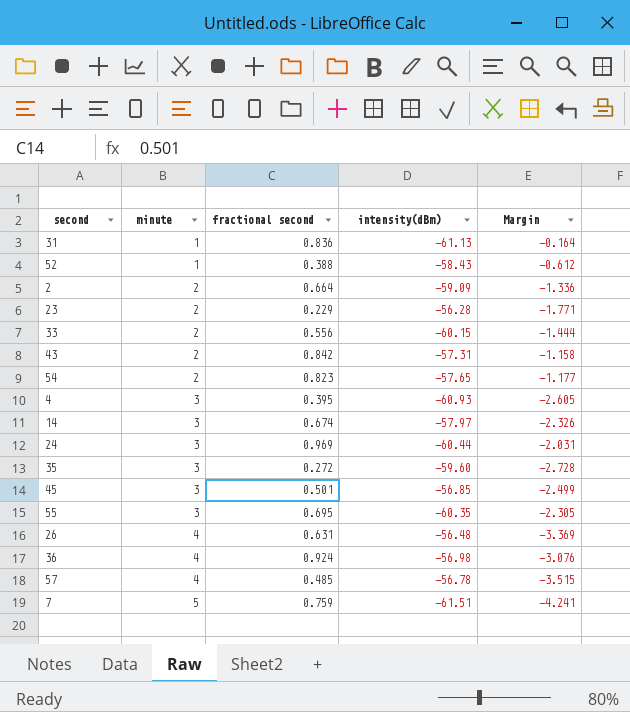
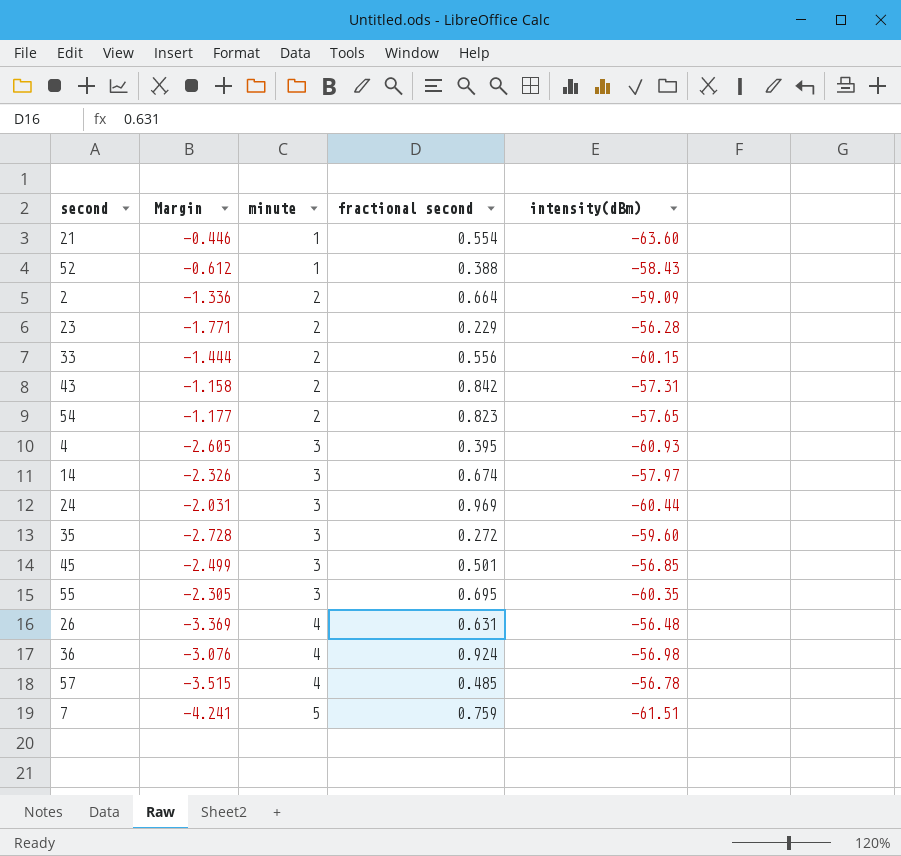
column Margin | position: 5 -> 2
row 31: 1 | 0.836 | -61.13 | -0.164 -> none
row 21: none -> -0.446 | 1 | 0.554 | -63.60

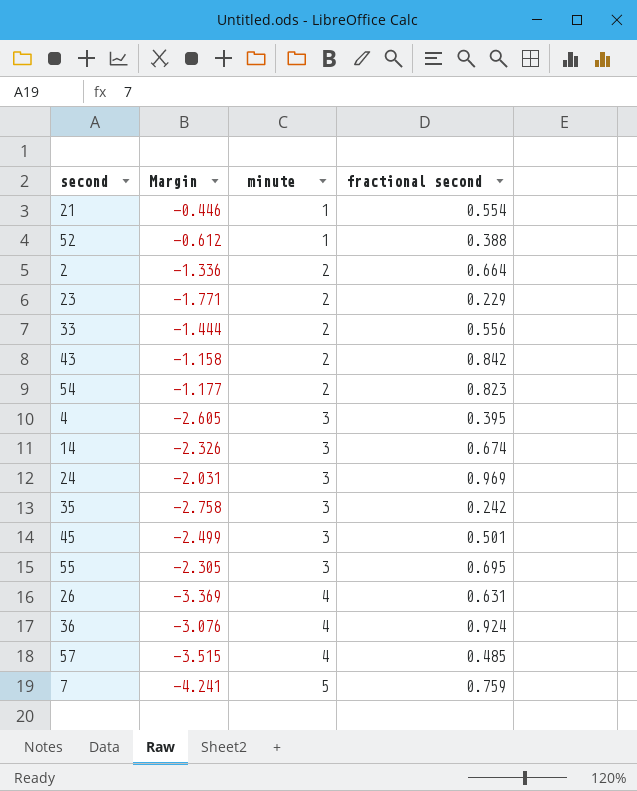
column intensity(dBm) | position: 5 -> none
35 | Margin: -2.728 -> -2.758
35 | fractional second: 0.272 -> 0.242

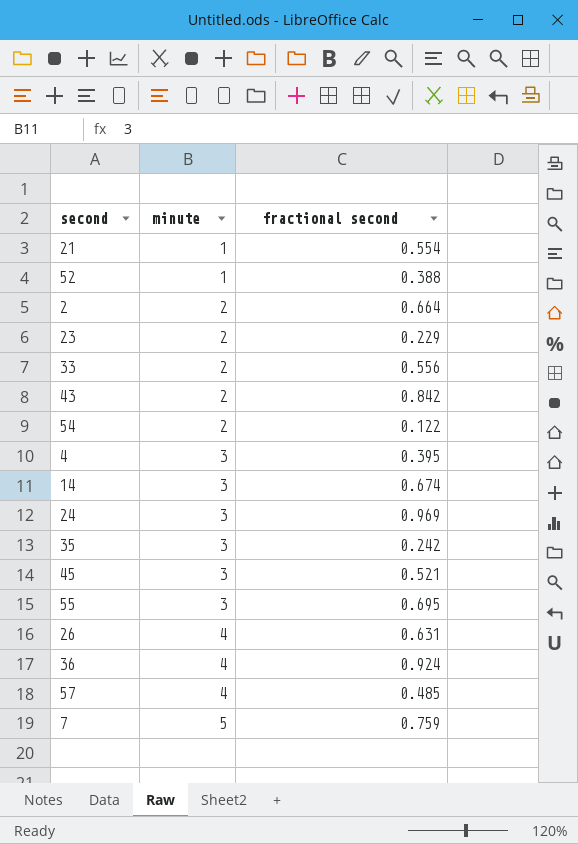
column Margin | formula: [fractional second] - [minute] -> none
54 | fractional second: 0.823 -> 0.122
45 | fractional second: 0.501 -> 0.521

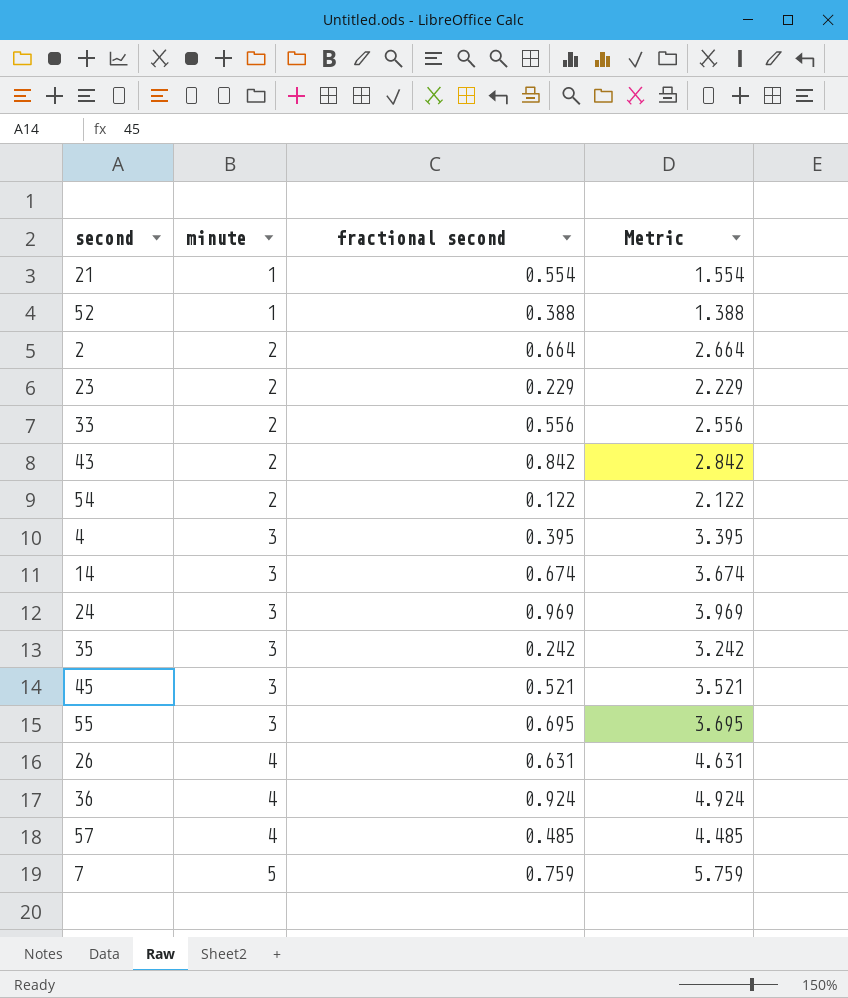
column Metric | formula: none -> [minute] + [fractional second]

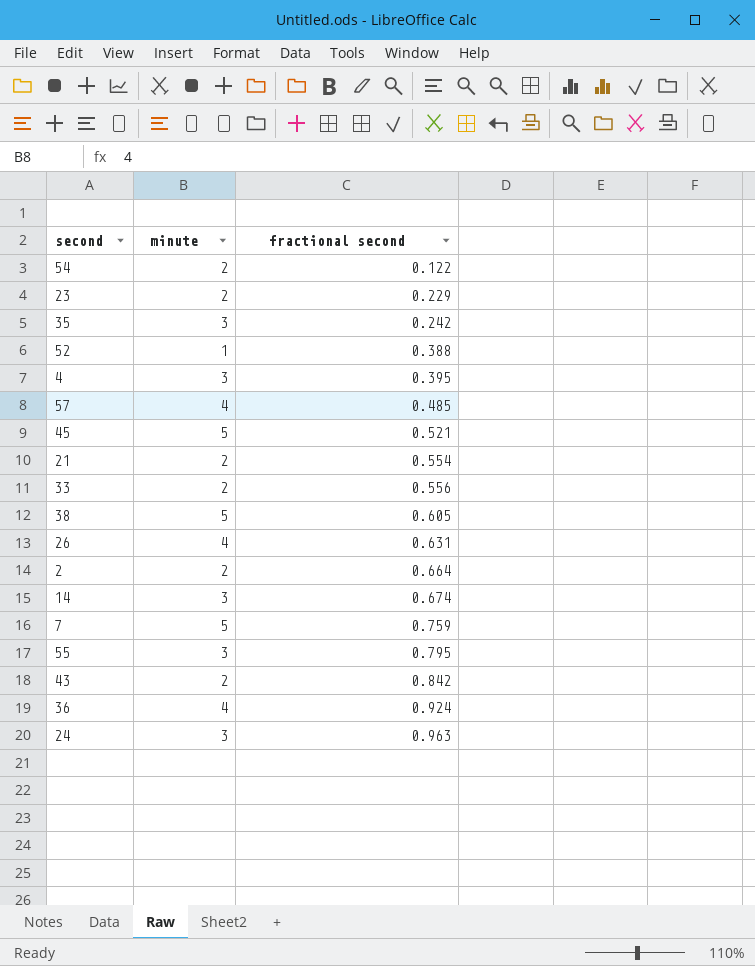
row order: minute ascending -> fractional second ascending
column Metric | formula: [minute] + [fractional second] -> none
45 | minute: 3 -> 5
21 | minute: 1 -> 2
row 38: none -> 5 | 0.605
55 | fractional second: 0.695 -> 0.795
24 | fractional second: 0.969 -> 0.963

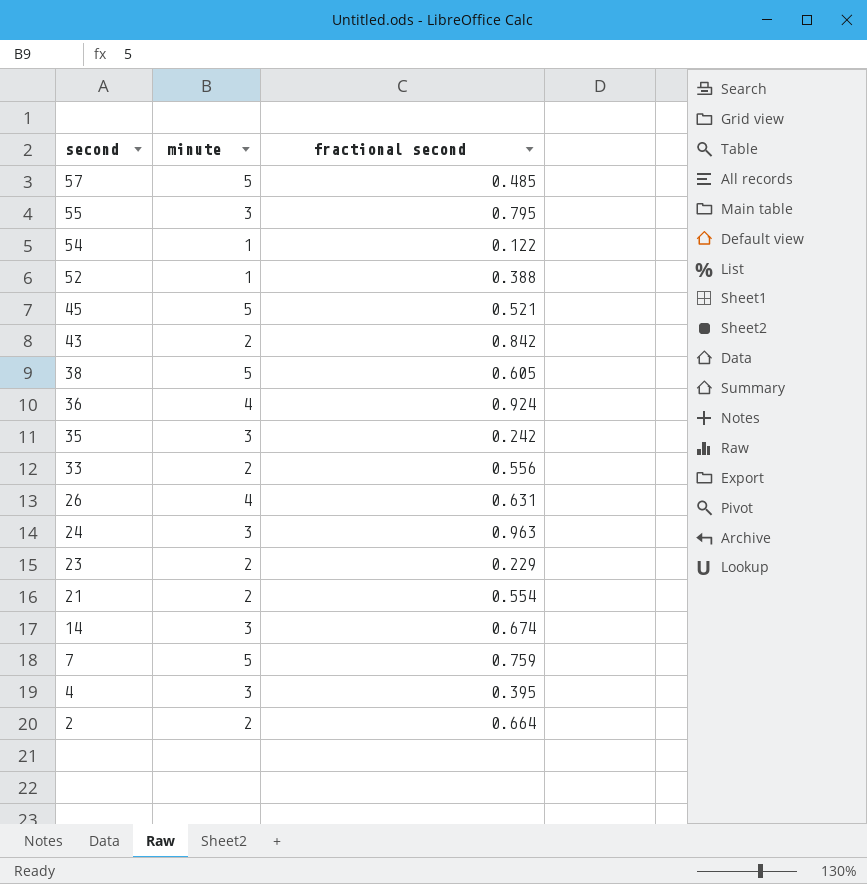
row order: fractional second ascending -> second descending
57 | minute: 4 -> 5
54 | minute: 2 -> 1

